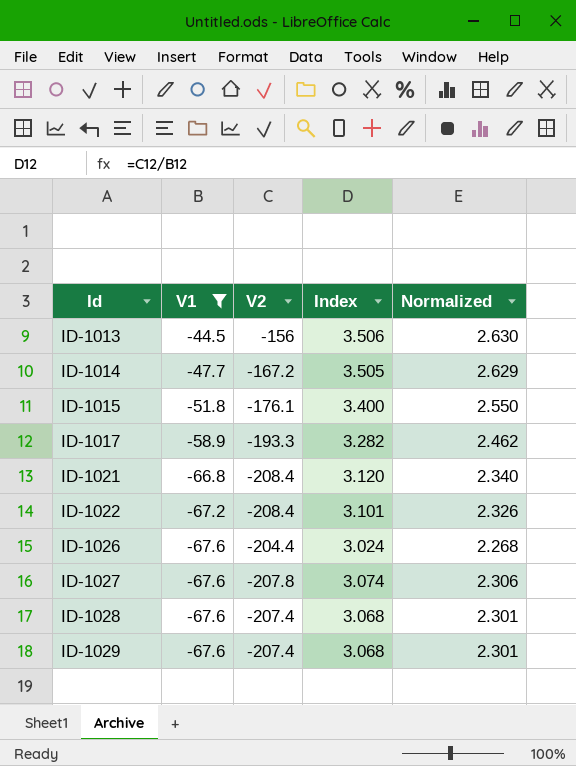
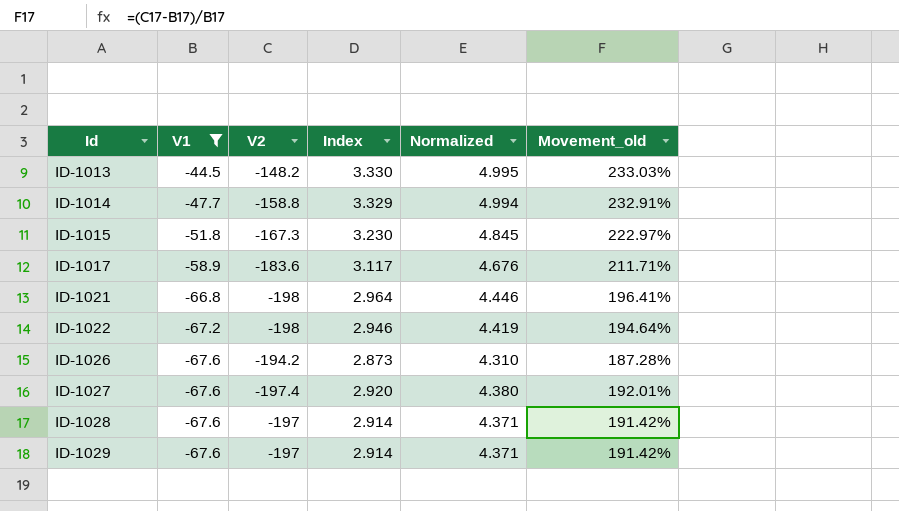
column Normalized | formula: [Index] * 0.75 -> [Index] * 1.5
column Movement_old | formula: none -> ([V2] - [V1]) / [V1]
ID-1013 | V2: -156 -> -148.2
ID-1013 | Index: 3.506 -> 3.330
ID-1014 | V2: -167.2 -> -158.8
ID-1014 | Index: 3.505 -> 3.329
ID-1015 | V2: -176.1 -> -167.3
ID-1015 | Index: 3.400 -> 3.230
ID-1017 | V2: -193.3 -> -183.6
ID-1017 | Index: 3.282 -> 3.117
ID-1021 | V2: -208.4 -> -198
ID-1021 | Index: 3.120 -> 2.964
ID-1022 | V2: -208.4 -> -198
ID-1022 | Index: 3.101 -> 2.946
ID-1026 | V2: -204.4 -> -194.2
ID-1026 | Index: 3.024 -> 2.873
ID-1027 | V2: -207.8 -> -197.4
ID-1027 | Index: 3.074 -> 2.920
ID-1028 | V2: -207.4 -> -197
ID-1028 | Index: 3.068 -> 2.914
ID-1029 | V2: -207.4 -> -197
ID-1029 | Index: 3.068 -> 2.914

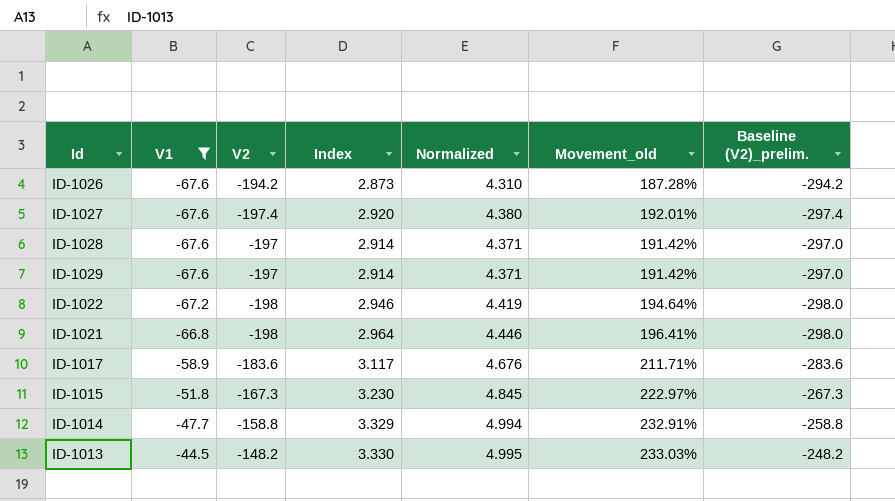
row order: Id ascending -> V1 ascending
column Baseline (V2)_prelim. | formula: none -> [V2] - 100

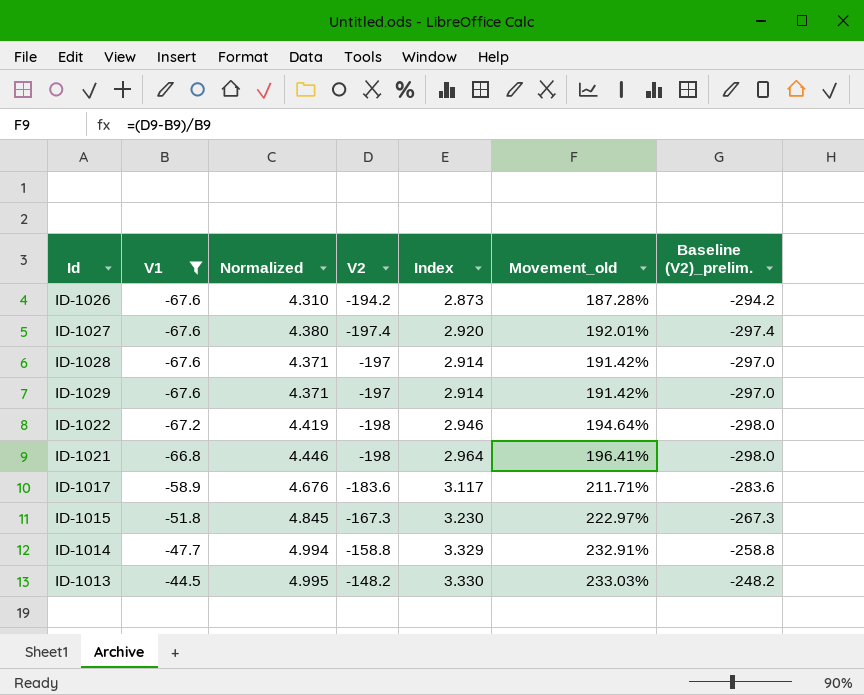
column Normalized | position: 5 -> 3

